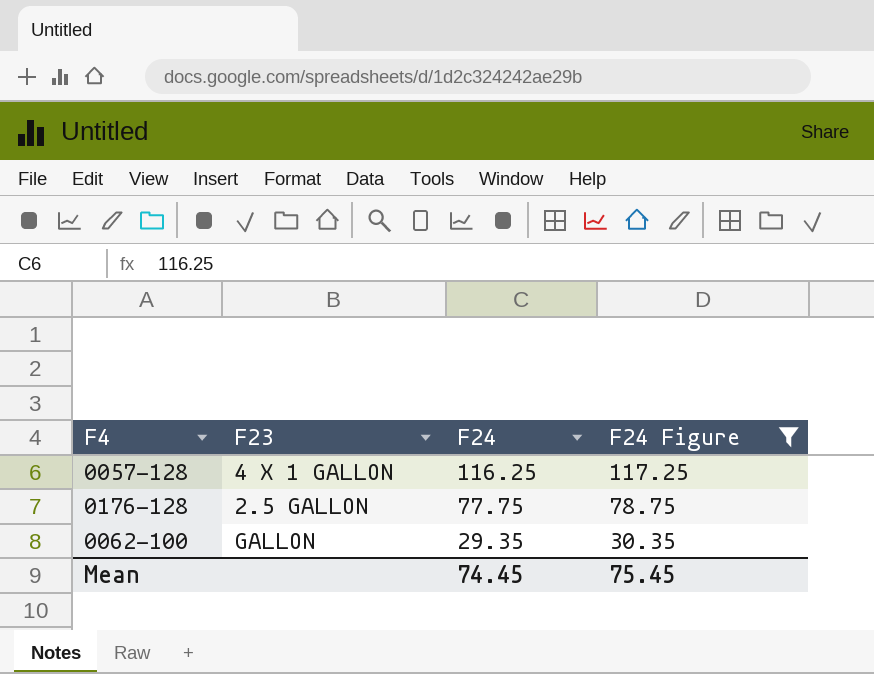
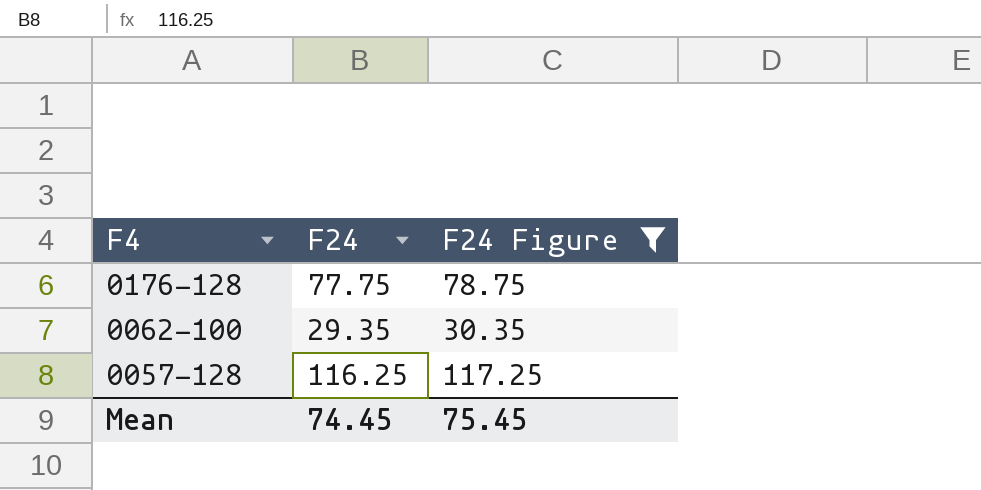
row order: F24 descending -> F4 descending
column F23 | position: 2 -> none

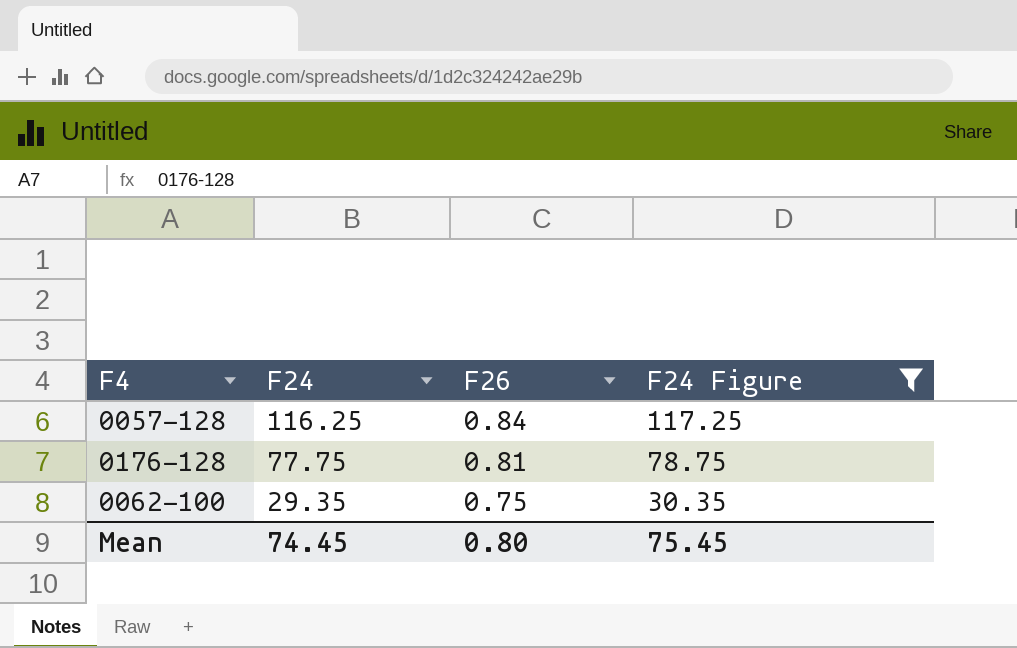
row order: F4 descending -> F24 descending
column F26 | position: none -> 3

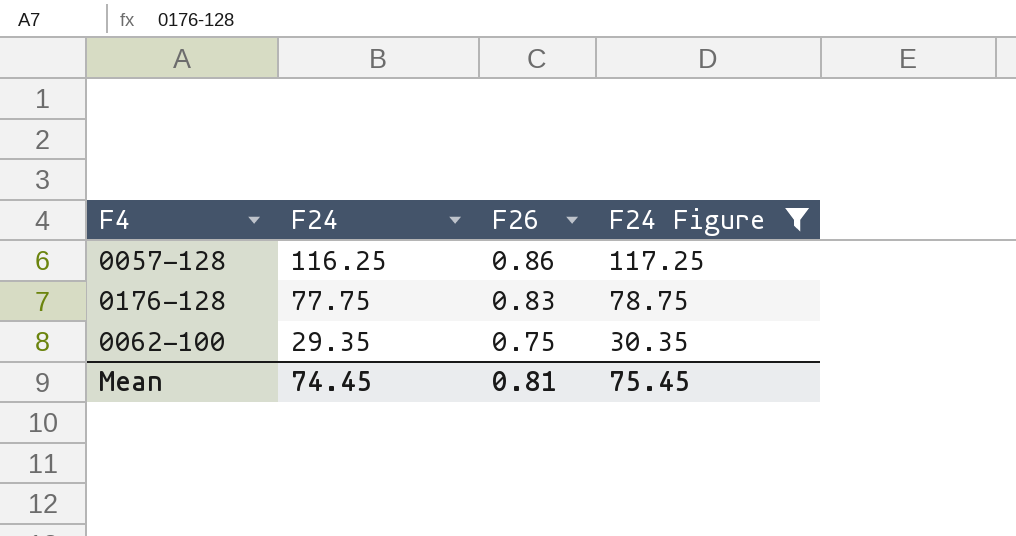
0057-128 | F26: 0.84 -> 0.86
0176-128 | F26: 0.81 -> 0.83
Mean | F26: 0.80 -> 0.81

